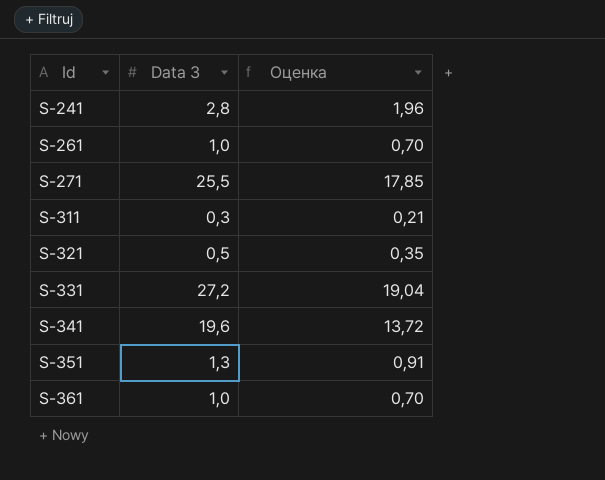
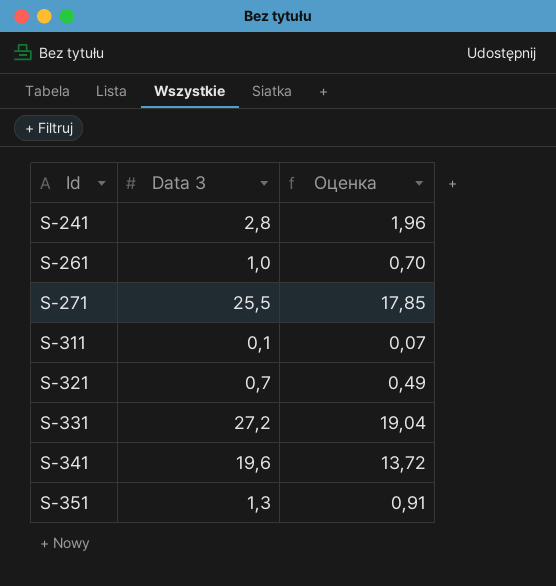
row S-361: 1,0 | 0,70 -> none
S-311 | Data 3: 0,3 -> 0,1
S-311 | Оценка: 0,21 -> 0,07
S-321 | Data 3: 0,5 -> 0,7
S-321 | Оценка: 0,35 -> 0,49

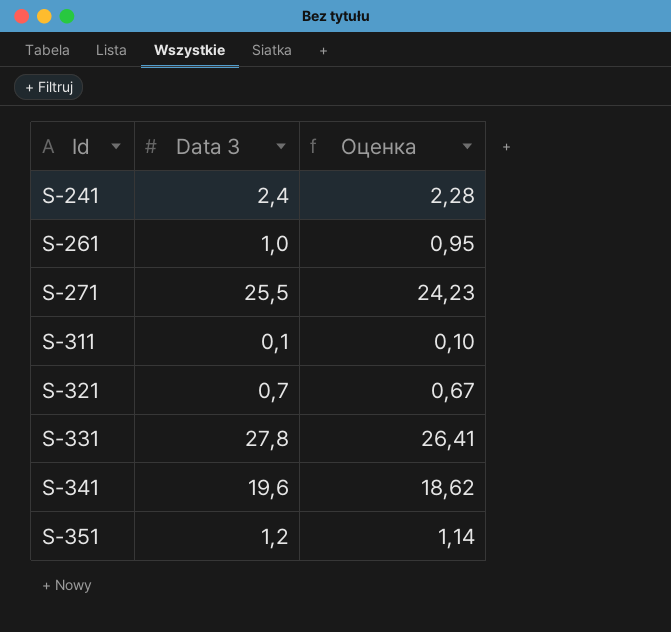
column Оценка | formula: [Data 3] * 0,7 -> [Data 3] * 0,95
S-241 | Data 3: 2,8 -> 2,4
S-331 | Data 3: 27,2 -> 27,8
S-351 | Data 3: 1,3 -> 1,2

